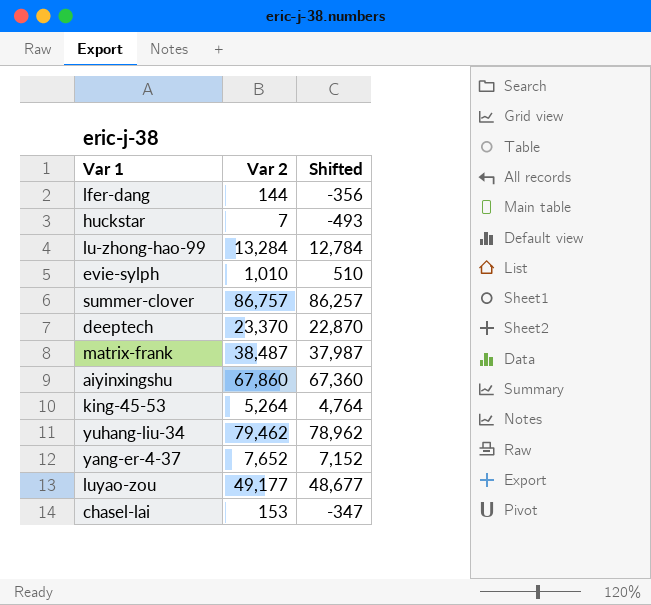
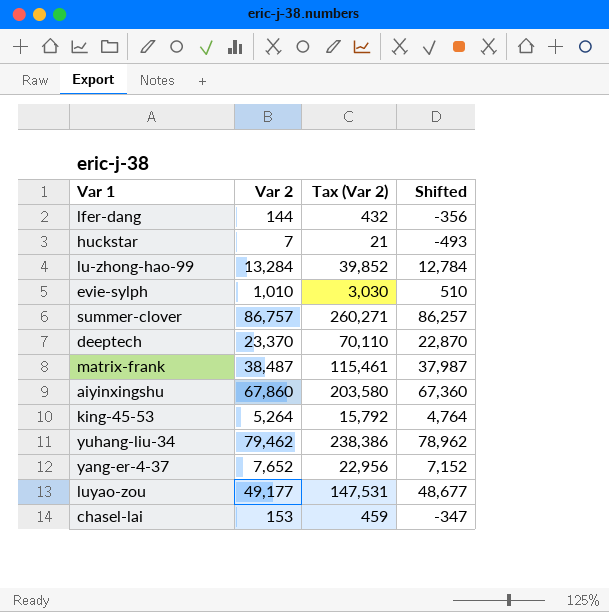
column Tax (Var 2) | formula: none -> [Var 2] * 3

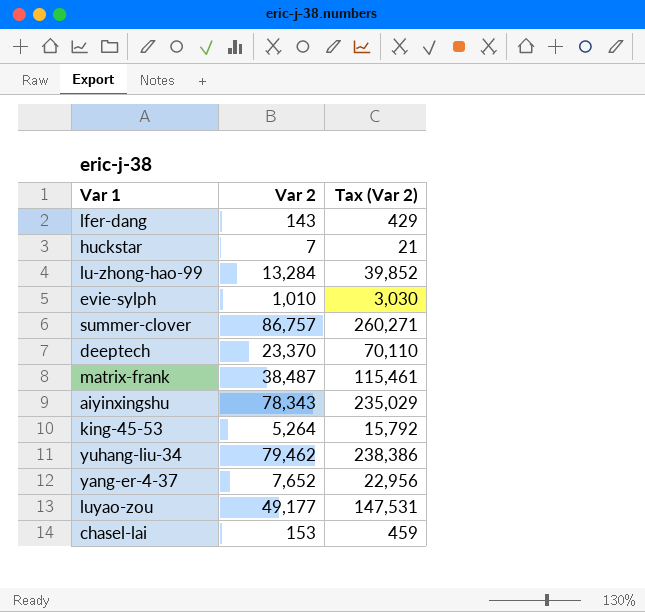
column Shifted | formula: [Var 2] - 500 -> none
lfer-dang | Var 2: 144 -> 143
lfer-dang | Tax (Var 2): 432 -> 429
aiyinxingshu | Var 2: 67,860 -> 78,343
aiyinxingshu | Tax (Var 2): 203,580 -> 235,029

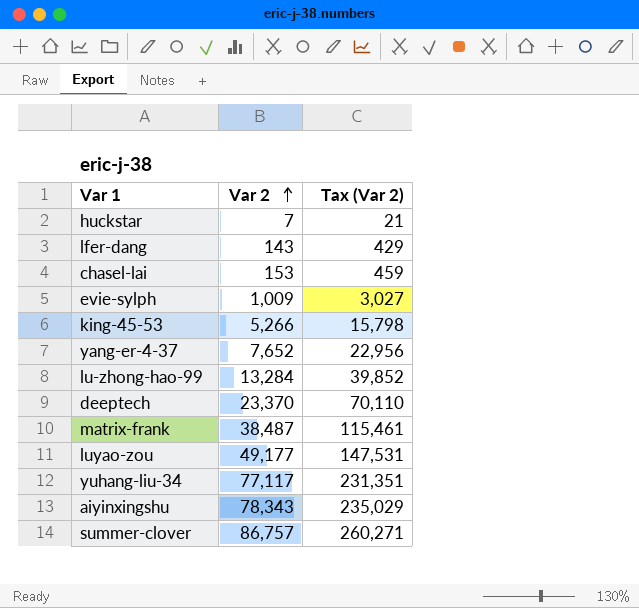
row order: none -> Var 2 ascending
evie-sylph | Var 2: 1,010 -> 1,009
evie-sylph | Tax (Var 2): 3,030 -> 3,027
king-45-53 | Var 2: 5,264 -> 5,266
king-45-53 | Tax (Var 2): 15,792 -> 15,798
yuhang-liu-34 | Var 2: 79,462 -> 77,117
yuhang-liu-34 | Tax (Var 2): 238,386 -> 231,351

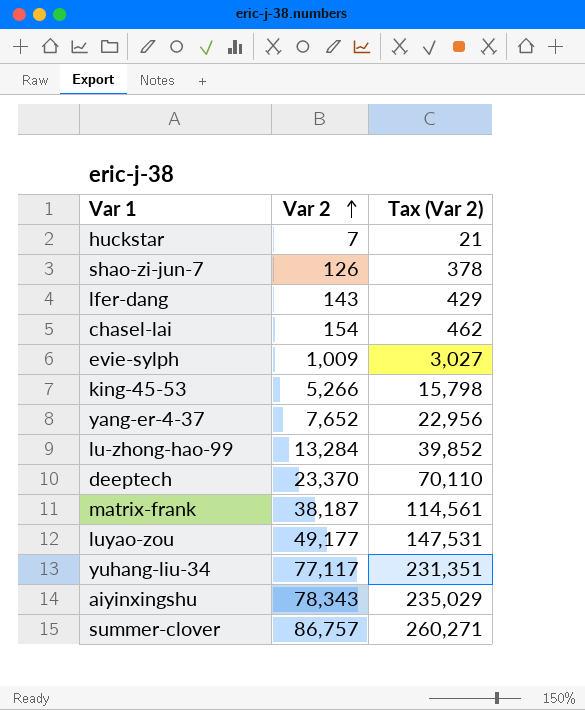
row shao-zi-jun-7: none -> 126 | 378
chasel-lai | Var 2: 153 -> 154
chasel-lai | Tax (Var 2): 459 -> 462
matrix-frank | Var 2: 38,487 -> 38,187
matrix-frank | Tax (Var 2): 115,461 -> 114,561

